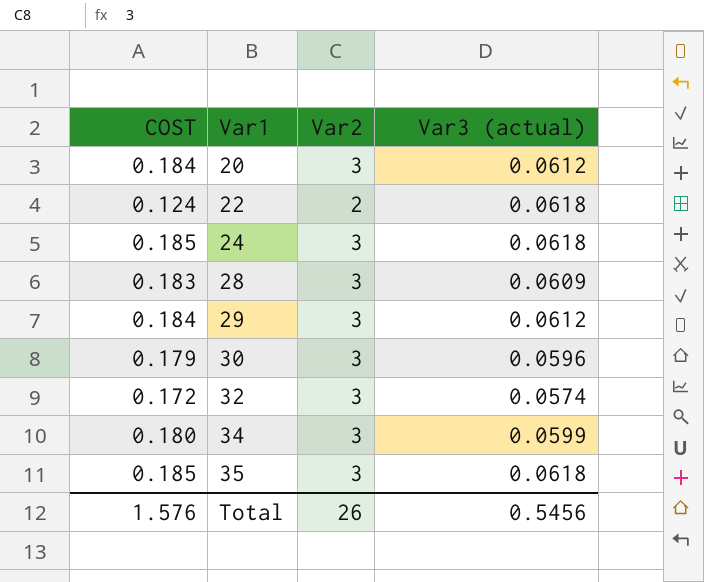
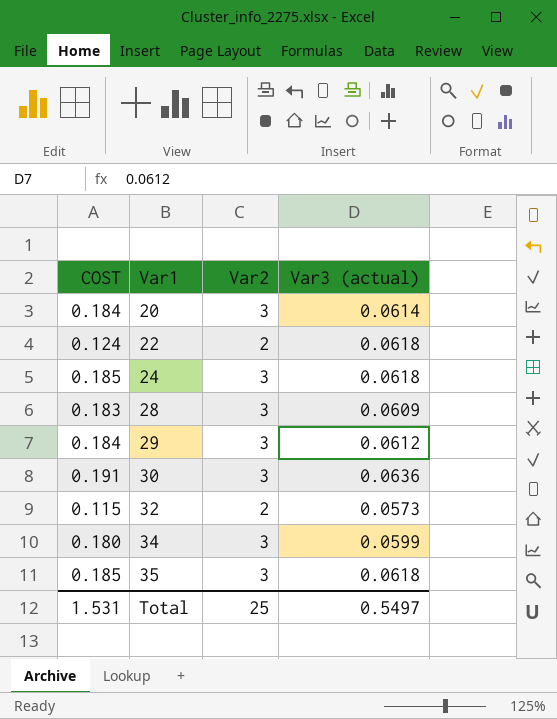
20 | Var3 (actual): 0.0612 -> 0.0614
30 | COST: 0.179 -> 0.191
30 | Var3 (actual): 0.0596 -> 0.0636
32 | COST: 0.172 -> 0.115
32 | Var2: 3 -> 2
32 | Var3 (actual): 0.0574 -> 0.0573
Total | COST: 1.576 -> 1.531
Total | Var2: 26 -> 25
Total | Var3 (actual): 0.5456 -> 0.5497

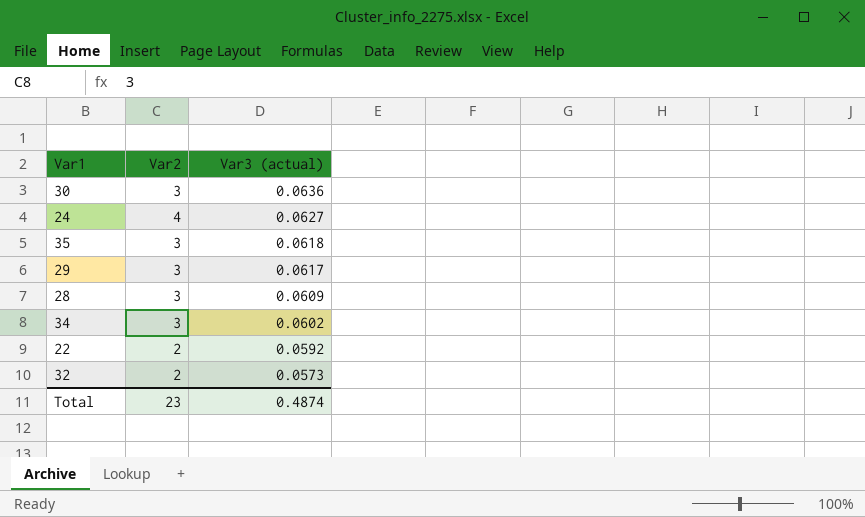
row order: Var1 ascending -> Var3 (actual) descending
column COST | formula: [Var2] * [Var3 (actual)] -> none
row 20: 0.184 | 3 | 0.0614 -> none
24 | Var2: 3 -> 4
24 | Var3 (actual): 0.0618 -> 0.0627
29 | Var3 (actual): 0.0612 -> 0.0617
34 | Var3 (actual): 0.0599 -> 0.0602
22 | Var3 (actual): 0.0618 -> 0.0592
Total | Var2: 25 -> 23
Total | Var3 (actual): 0.5497 -> 0.4874

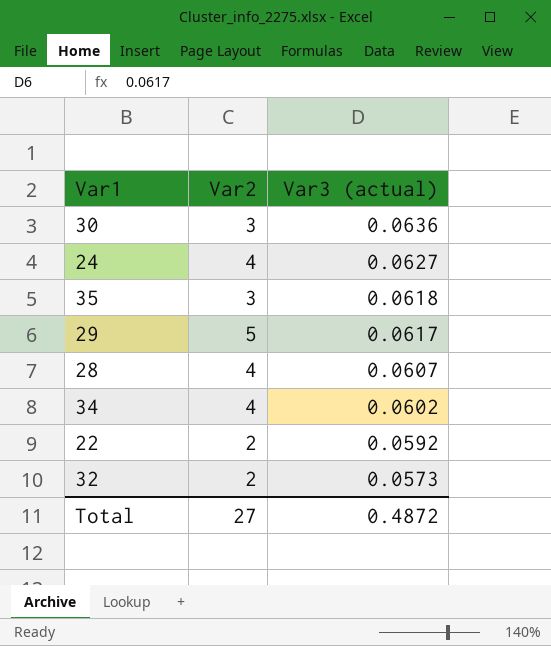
29 | Var2: 3 -> 5
28 | Var2: 3 -> 4
28 | Var3 (actual): 0.0609 -> 0.0607
34 | Var2: 3 -> 4
Total | Var2: 23 -> 27
Total | Var3 (actual): 0.4874 -> 0.4872

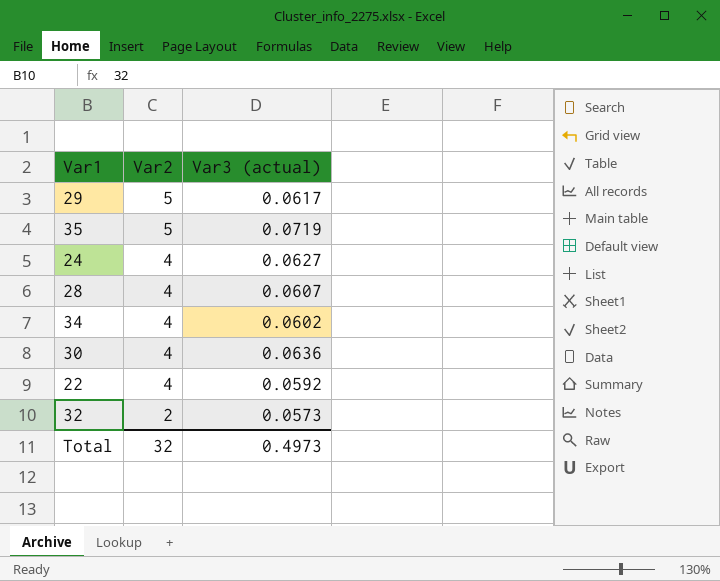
row order: Var3 (actual) descending -> Var2 descending
35 | Var2: 3 -> 5
35 | Var3 (actual): 0.0618 -> 0.0719
30 | Var2: 3 -> 4
22 | Var2: 2 -> 4
Total | Var2: 27 -> 32
Total | Var3 (actual): 0.4872 -> 0.4973

